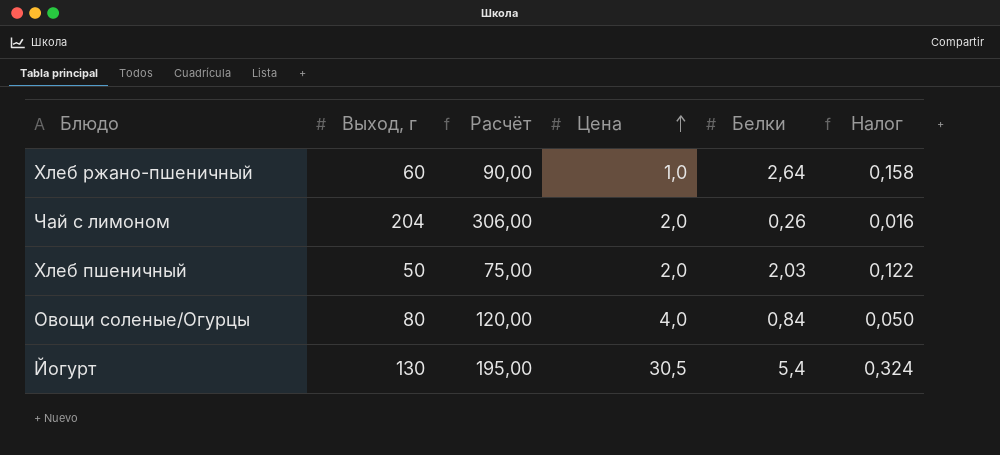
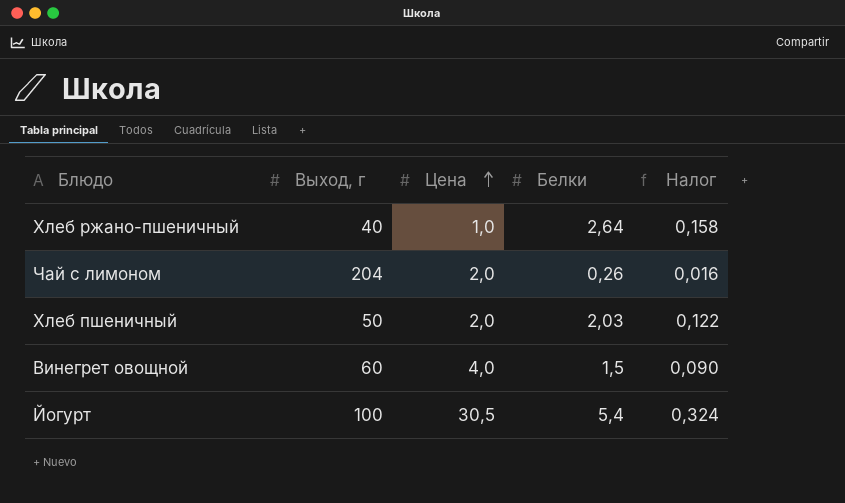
column Расчёт | formula: [Выход, г] * 1,5 -> none
row Овощи соленые/Огурцы: 80 | 120,00 | 4,0 | 0,84 | 0,050 -> none
Хлеб ржано-пшеничный | Выход, г: 60 -> 40
row Винегрет овощной: none -> 60 | 4,0 | 1,5 | 0,090
Йогурт | Выход, г: 130 -> 100

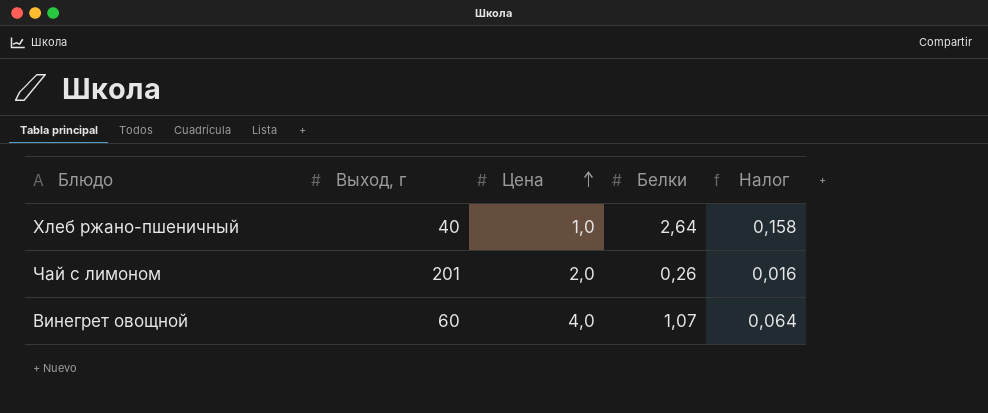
row Хлеб пшеничный: 50 | 2,0 | 2,03 | 0,122 -> none
row Йогурт: 100 | 30,5 | 5,4 | 0,324 -> none
Чай с лимоном | Выход, г: 204 -> 201
Винегрет овощной | Белки: 1,5 -> 1,07
Винегрет овощной | Налог: 0,090 -> 0,064

